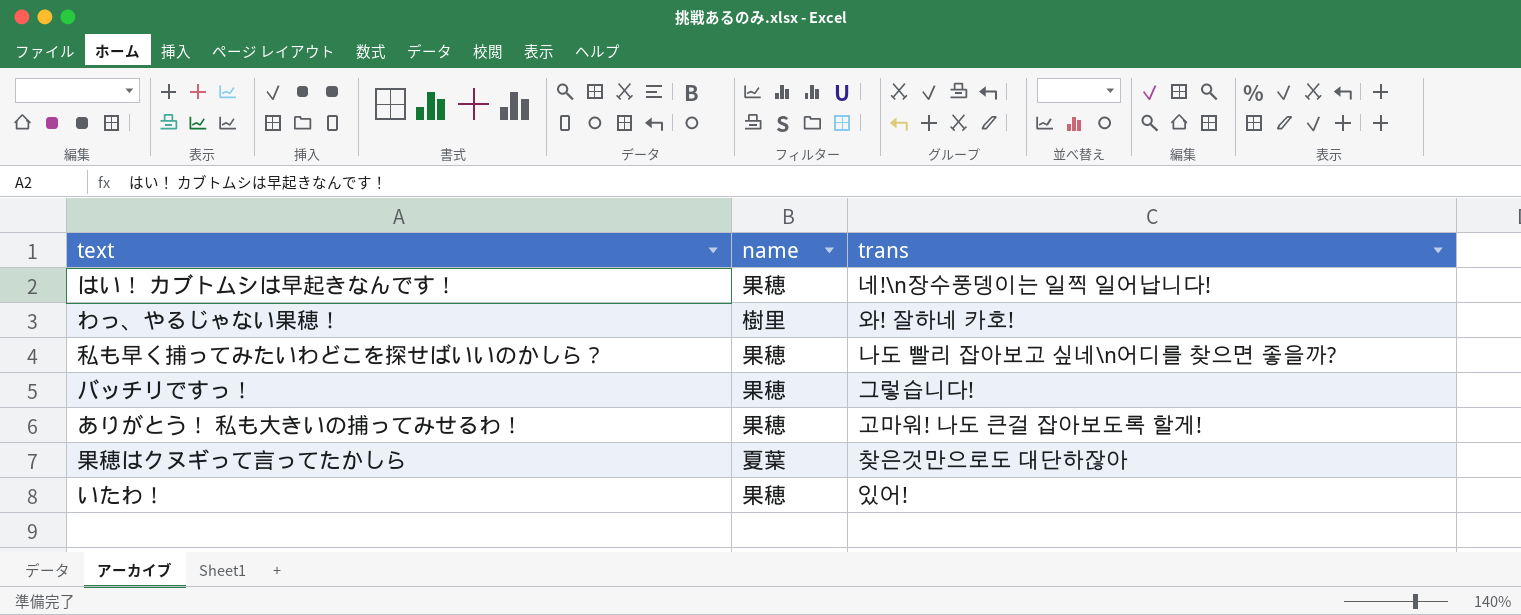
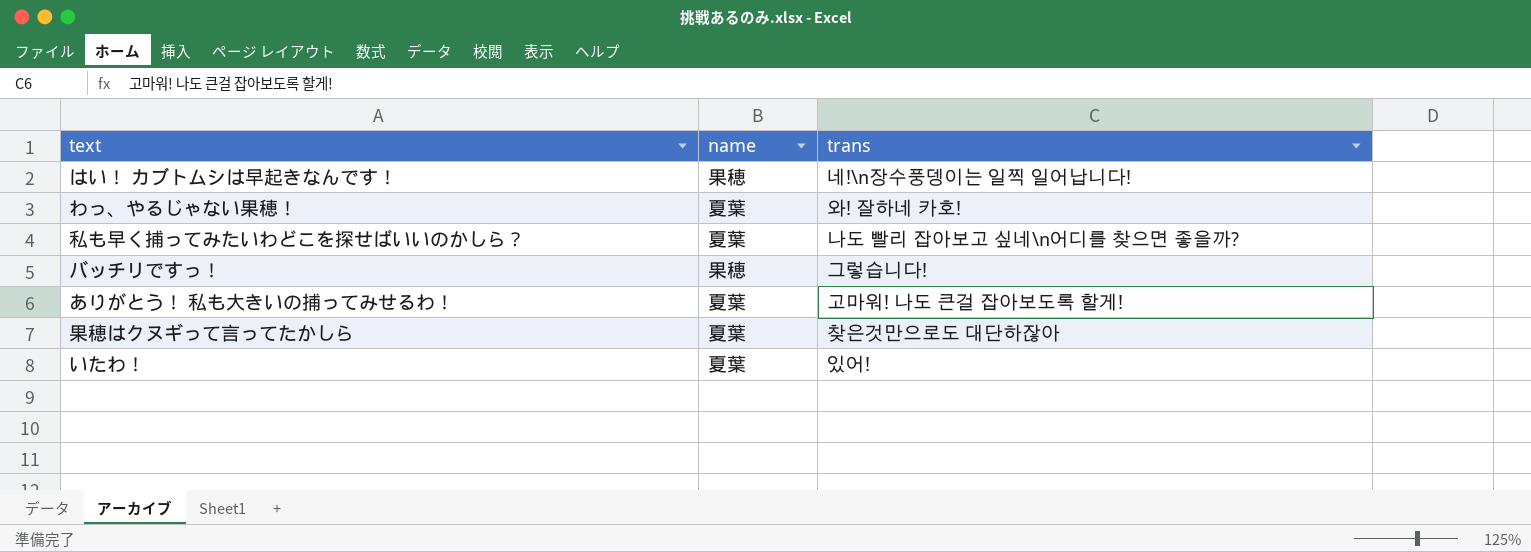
わっ、やるじゃない果穂！ | name: 樹里 -> 夏葉
私も早く捕ってみたいわどこを探せばいいのかしら？ | name: 果穂 -> 夏葉
ありがとう！ 私も大きいの捕ってみせるわ！ | name: 果穂 -> 夏葉
いたわ！ | name: 果穂 -> 夏葉

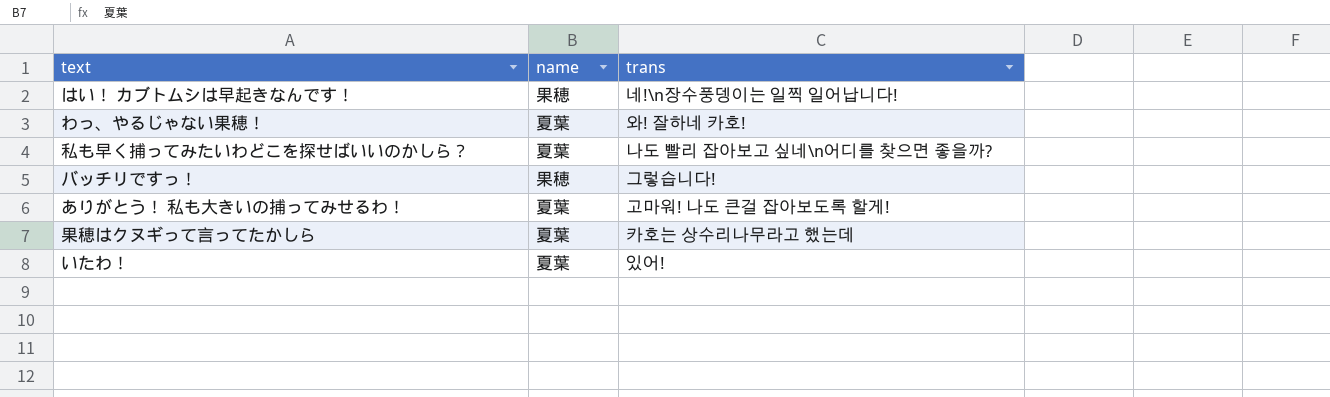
果穂はクヌギって言ってたかしら | trans: 찾은것만으로도 대단하잖아 -> 카호는 상수리나무라고 했는데

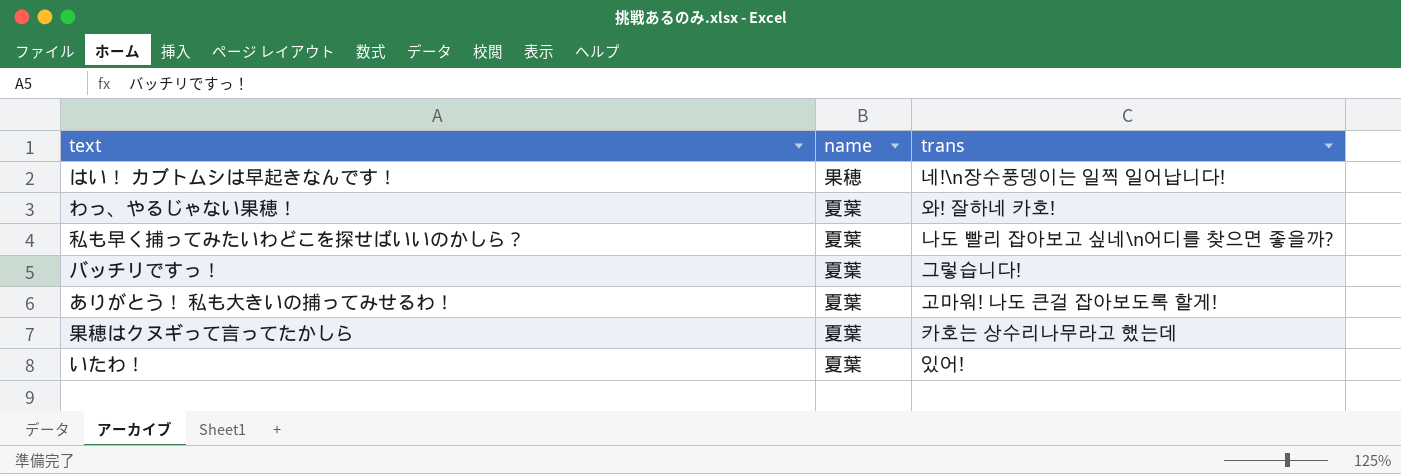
バッチリですっ！ | name: 果穂 -> 夏葉

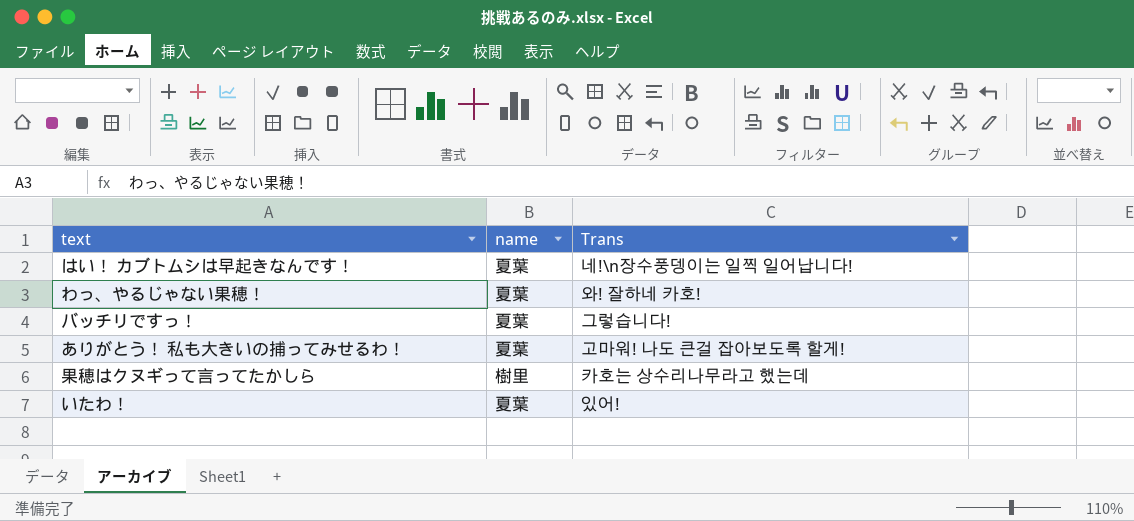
column name: trans -> Trans
row 私も早く捕ってみたいわどこを探せばいいのかしら？: 夏葉 | 나도 빨리 잡아보고 싶네\n어디를 찾으면 좋을까? -> none
はい！ カブトムシは早起きなんです！ | name: 果穂 -> 夏葉
果穂はクヌギって言ってたかしら | name: 夏葉 -> 樹里

